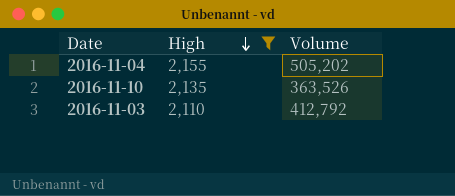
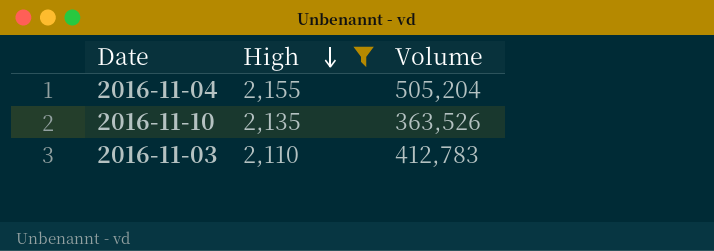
2016-11-04 | Volume: 505,202 -> 505,204
2016-11-03 | Volume: 412,792 -> 412,783

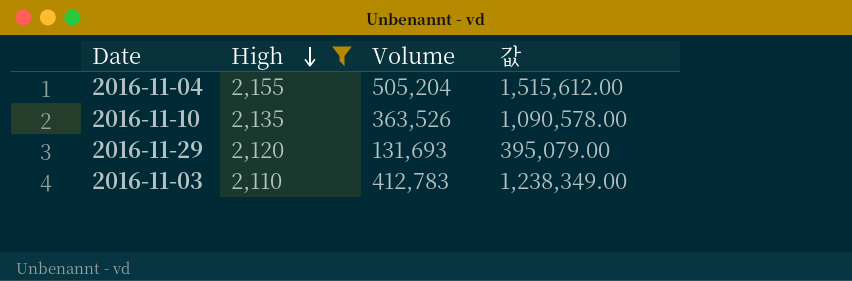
column 값 | formula: none -> [Volume] * 3
row 2016-11-29: none -> 2,120 | 131,693 | 395,079.00

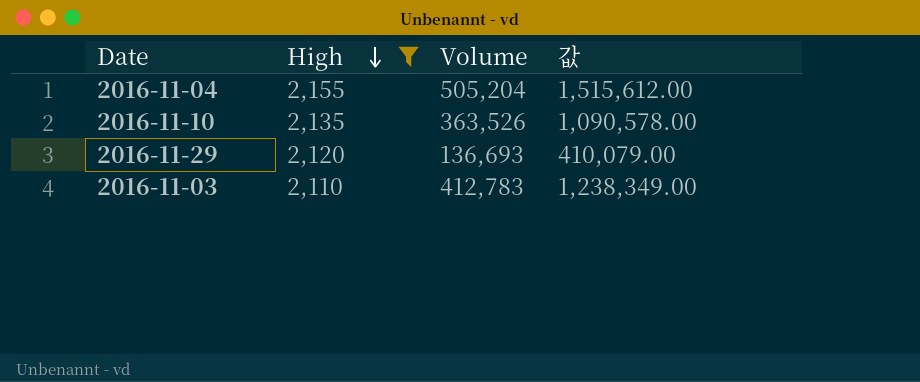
2016-11-29 | Volume: 131,693 -> 136,693
2016-11-29 | 값: 395,079.00 -> 410,079.00

